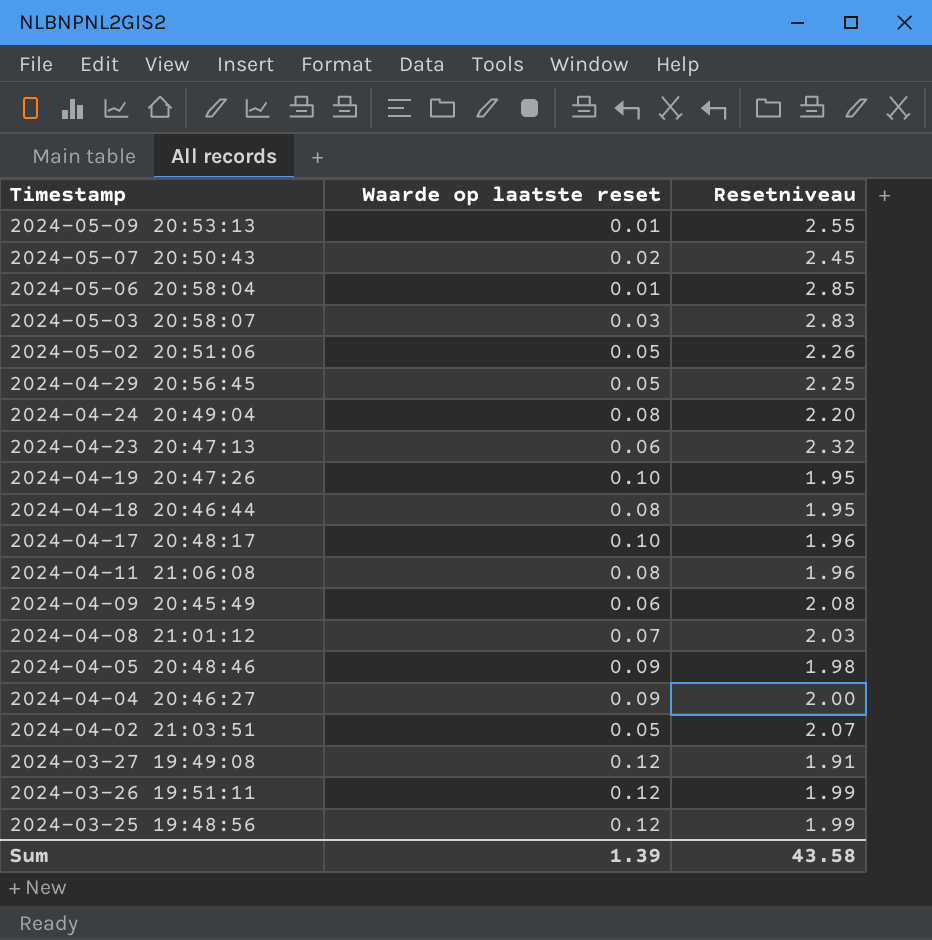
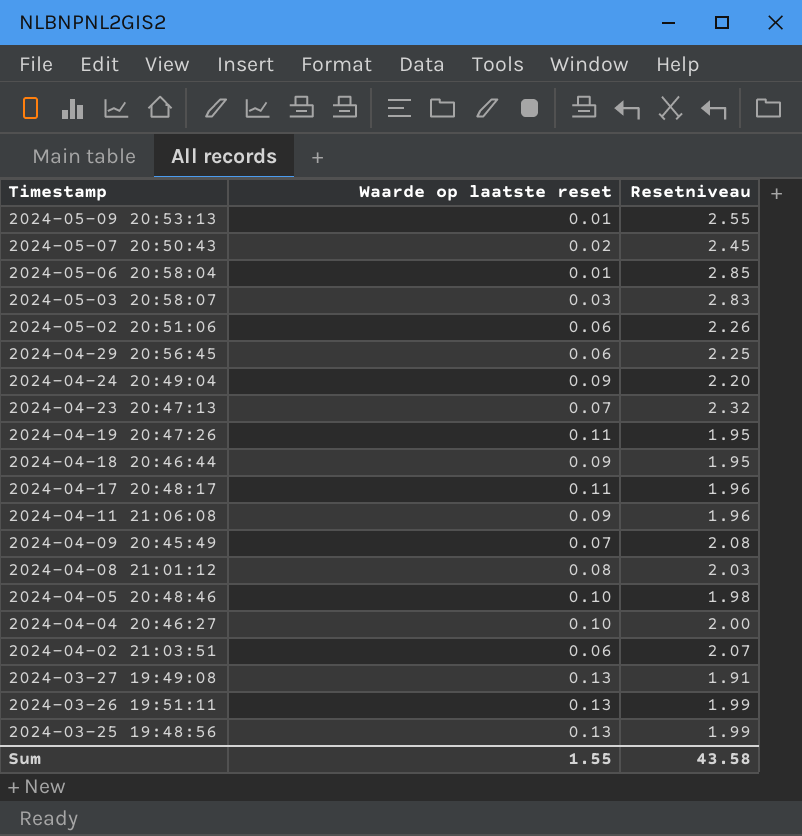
2024-05-02 20:51:06 | Waarde op laatste reset: 0.05 -> 0.06
2024-04-29 20:56:45 | Waarde op laatste reset: 0.05 -> 0.06
2024-04-24 20:49:04 | Waarde op laatste reset: 0.08 -> 0.09
2024-04-23 20:47:13 | Waarde op laatste reset: 0.06 -> 0.07
2024-04-19 20:47:26 | Waarde op laatste reset: 0.10 -> 0.11
2024-04-18 20:46:44 | Waarde op laatste reset: 0.08 -> 0.09
2024-04-17 20:48:17 | Waarde op laatste reset: 0.10 -> 0.11
2024-04-11 21:06:08 | Waarde op laatste reset: 0.08 -> 0.09
2024-04-09 20:45:49 | Waarde op laatste reset: 0.06 -> 0.07
2024-04-08 21:01:12 | Waarde op laatste reset: 0.07 -> 0.08
2024-04-05 20:48:46 | Waarde op laatste reset: 0.09 -> 0.10
2024-04-04 20:46:27 | Waarde op laatste reset: 0.09 -> 0.10
2024-04-02 21:03:51 | Waarde op laatste reset: 0.05 -> 0.06
2024-03-27 19:49:08 | Waarde op laatste reset: 0.12 -> 0.13
2024-03-26 19:51:11 | Waarde op laatste reset: 0.12 -> 0.13
2024-03-25 19:48:56 | Waarde op laatste reset: 0.12 -> 0.13
Sum | Waarde op laatste reset: 1.39 -> 1.55

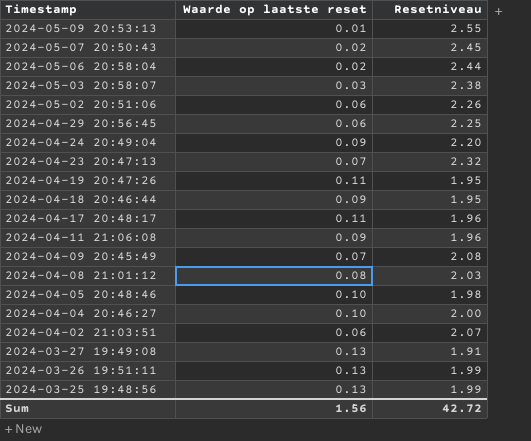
2024-05-06 20:58:04 | Waarde op laatste reset: 0.01 -> 0.02
2024-05-06 20:58:04 | Resetniveau: 2.85 -> 2.44
2024-05-03 20:58:07 | Resetniveau: 2.83 -> 2.38
Sum | Waarde op laatste reset: 1.55 -> 1.56
Sum | Resetniveau: 43.58 -> 42.72

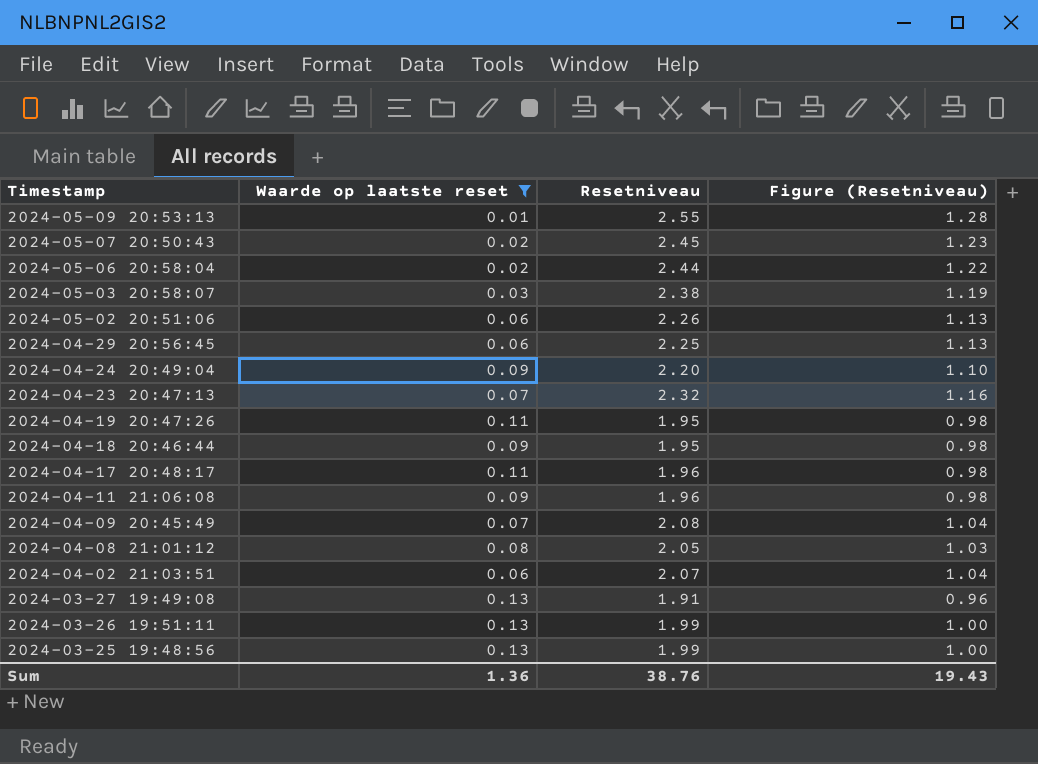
filter: none -> Waarde op laatste reset != 0.10
column Figure (Resetniveau) | formula: none -> [Resetniveau] * 0.5
2024-04-08 21:01:12 | Resetniveau: 2.03 -> 2.05
Sum | Waarde op laatste reset: 1.56 -> 1.36
Sum | Resetniveau: 42.72 -> 38.76

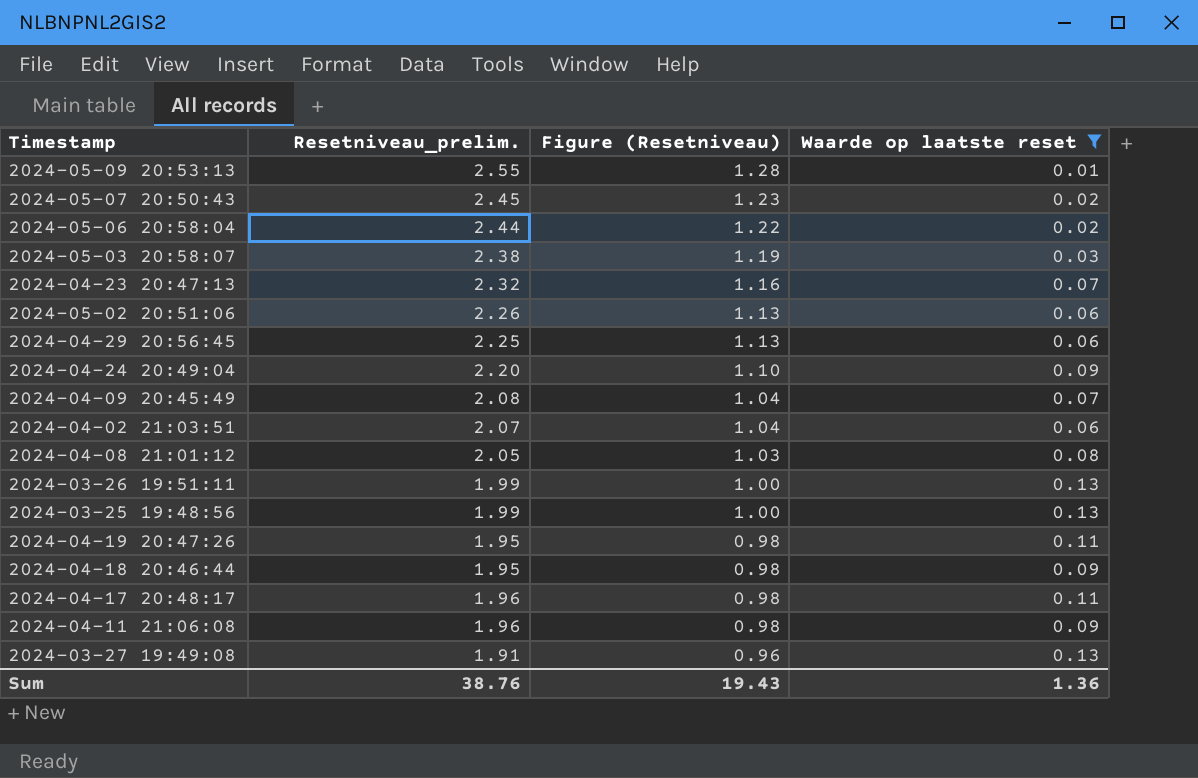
row order: Timestamp descending -> Figure (Resetniveau) descending
column name: Resetniveau -> Resetniveau_prelim.
column Waarde op laatste reset | position: 2 -> 4

